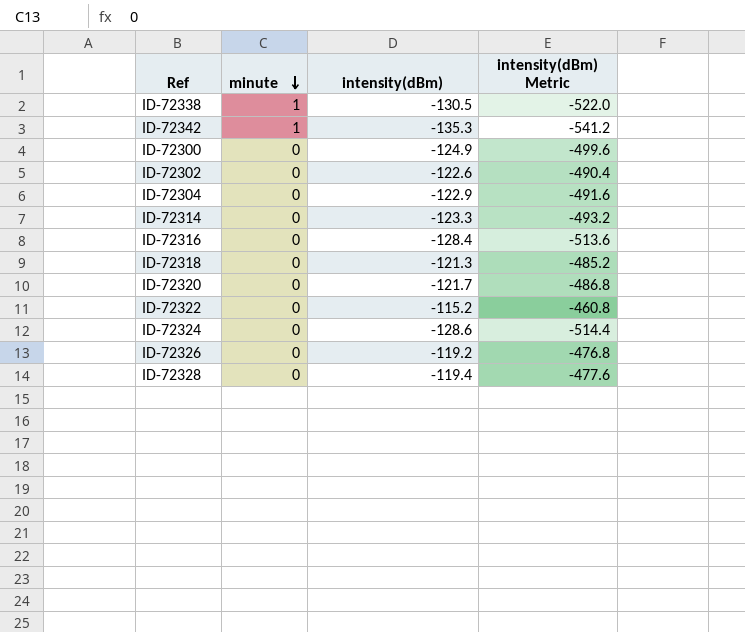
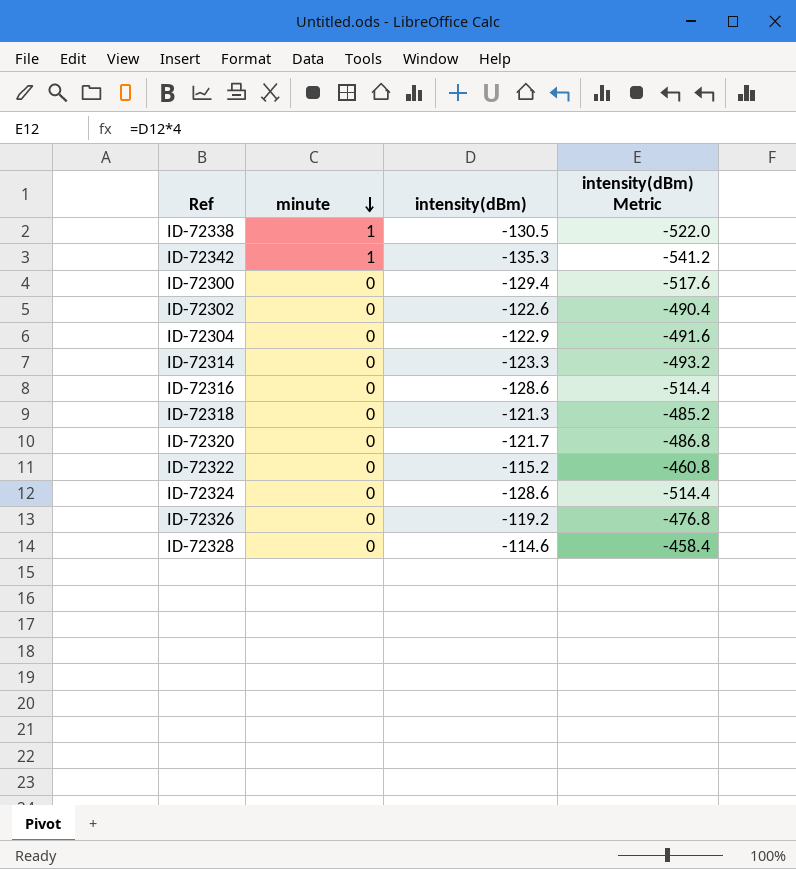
ID-72300 | intensity(dBm): -124.9 -> -129.4
ID-72300 | intensity(dBm) Metric: -499.6 -> -517.6
ID-72316 | intensity(dBm): -128.4 -> -128.6
ID-72316 | intensity(dBm) Metric: -513.6 -> -514.4
ID-72328 | intensity(dBm): -119.4 -> -114.6
ID-72328 | intensity(dBm) Metric: -477.6 -> -458.4

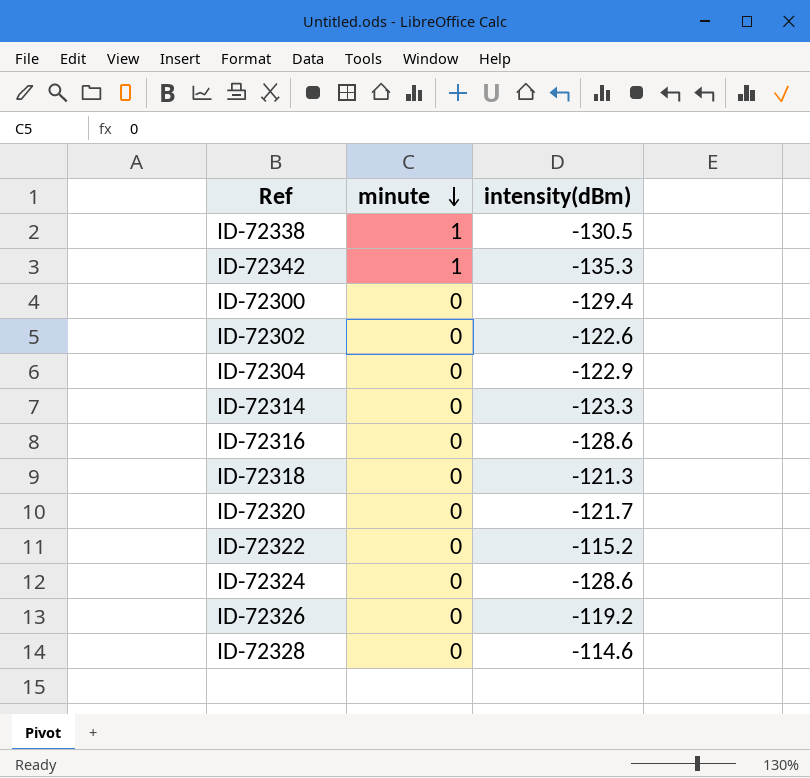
column intensity(dBm) Metric | formula: [intensity(dBm)] * 4 -> none

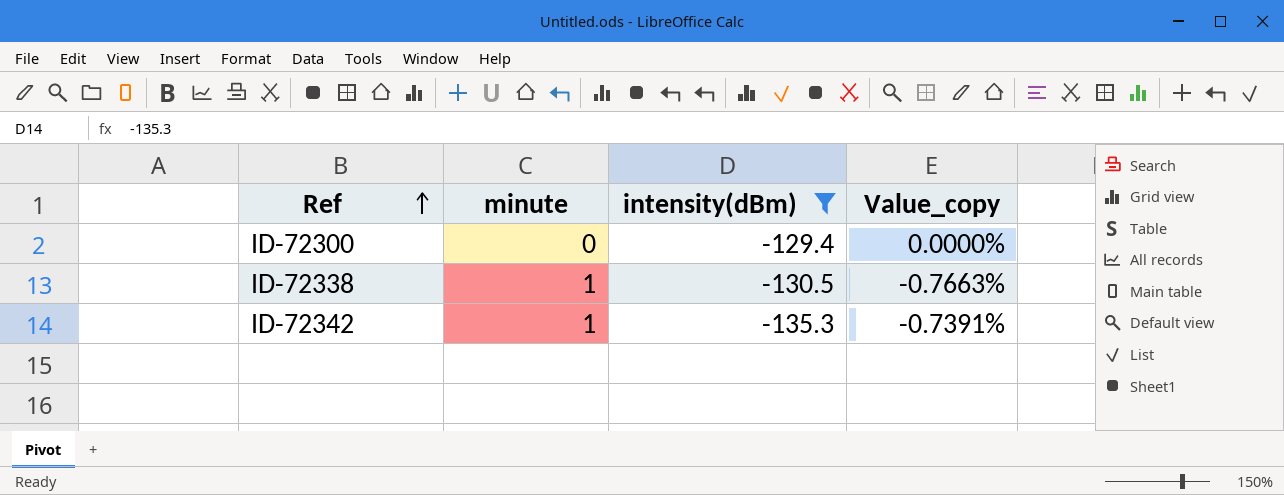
filter: none -> intensity(dBm) <= -129.4
row order: minute descending -> Ref ascending
column Value_copy | formula: none -> [minute] / [intensity(dBm)]

